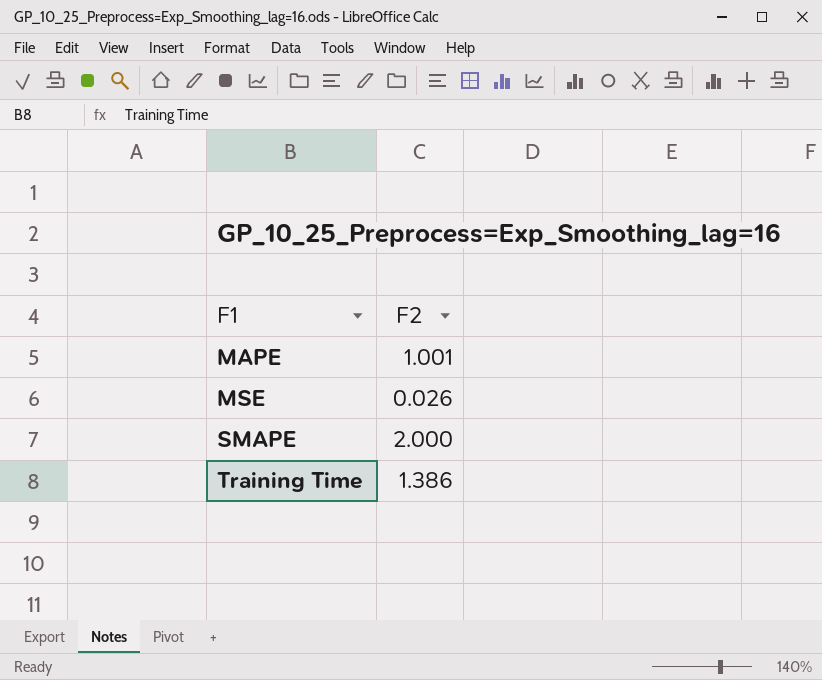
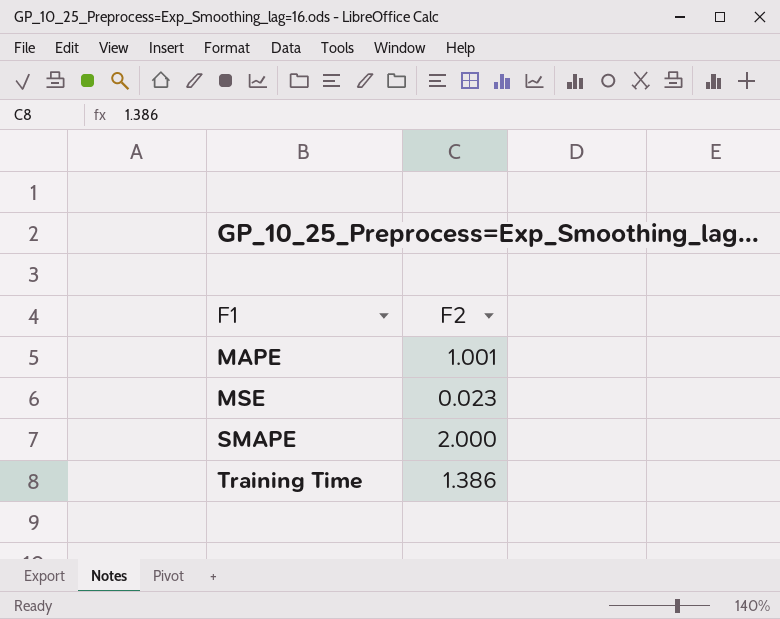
MSE | F2: 0.026 -> 0.023

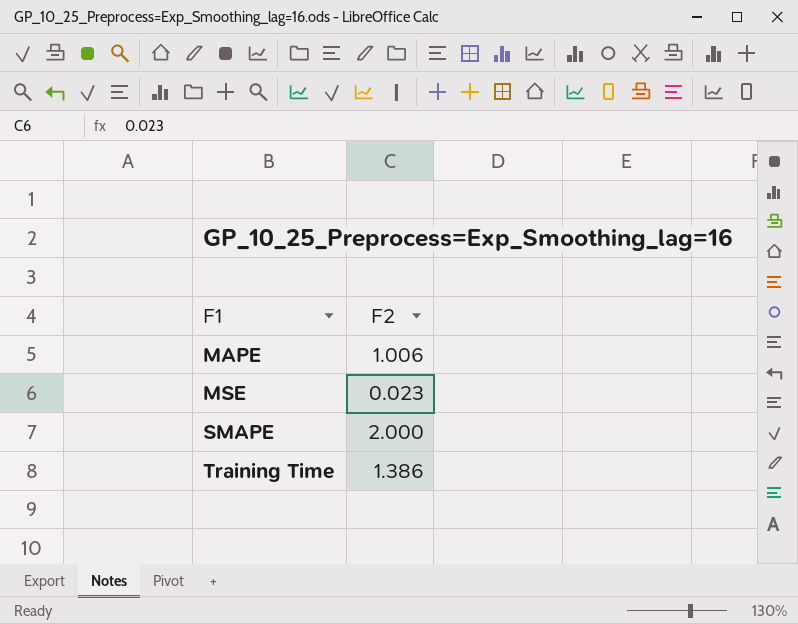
MAPE | F2: 1.001 -> 1.006

